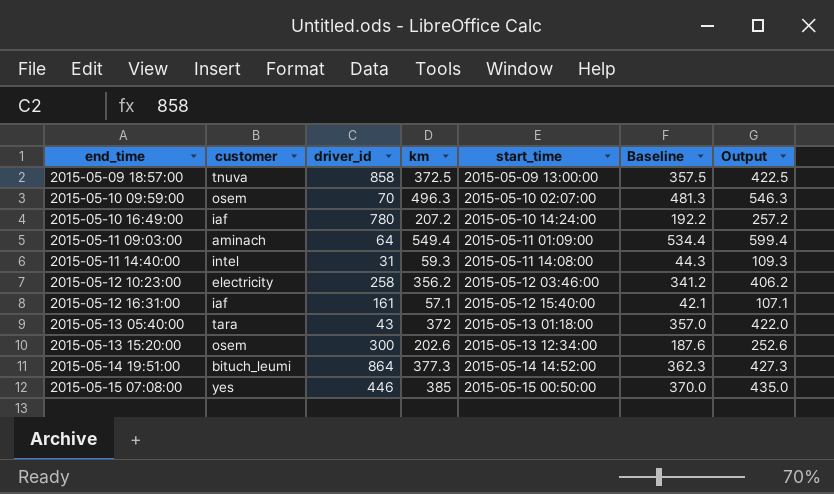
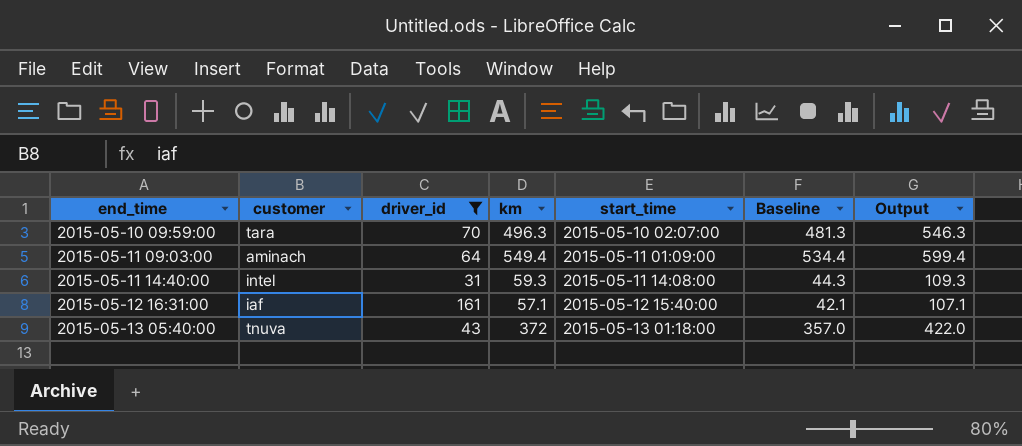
filter: none -> driver_id <= 161
2015-05-10 09:59:00 | customer: osem -> tara
2015-05-13 05:40:00 | customer: tara -> tnuva

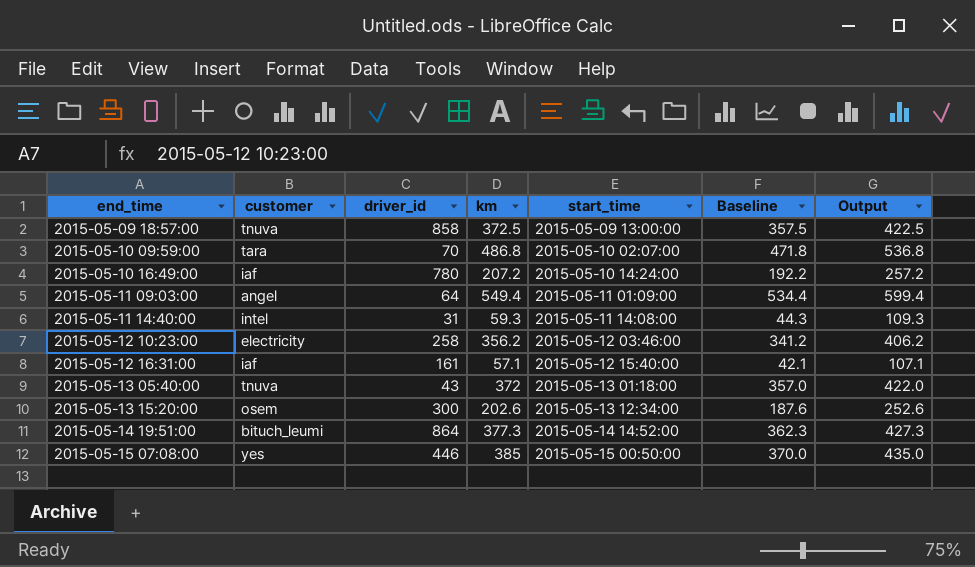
filter: driver_id <= 161 -> none
2015-05-10 09:59:00 | km: 496.3 -> 486.8
2015-05-10 09:59:00 | Baseline: 481.3 -> 471.8
2015-05-10 09:59:00 | Output: 546.3 -> 536.8
2015-05-11 09:03:00 | customer: aminach -> angel

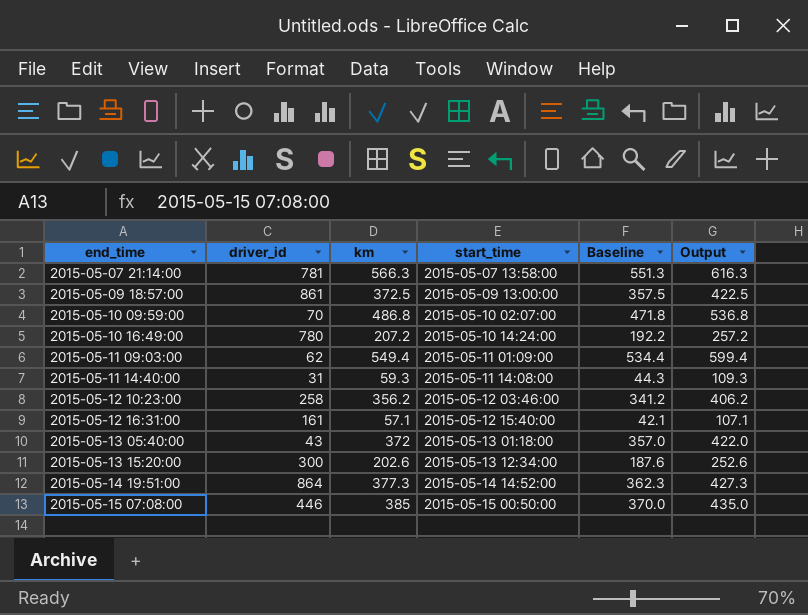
column customer | position: 2 -> none
row 2015-05-07 21:14:00: none -> 781 | 566.3 | 2015-05-07 13:58:00 | 551.3 | 616.3
2015-05-09 18:57:00 | driver_id: 858 -> 861
2015-05-11 09:03:00 | driver_id: 64 -> 62

